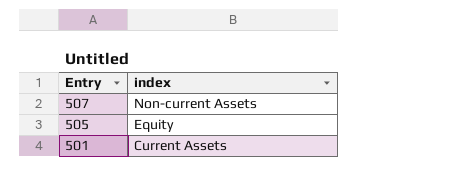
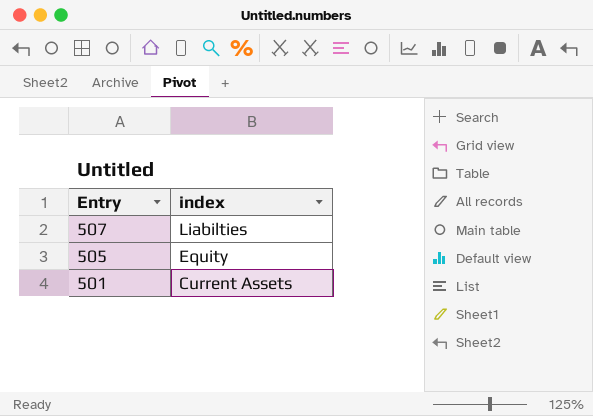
507 | index: Non-current Assets -> Liabilties

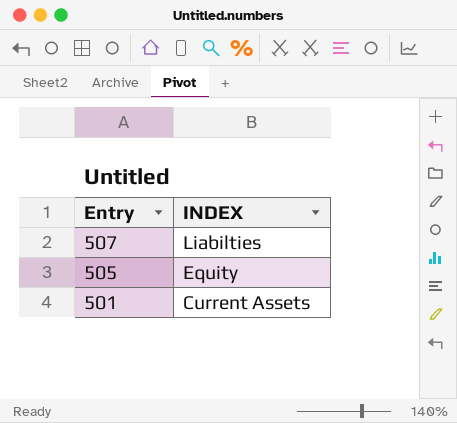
column name: index -> INDEX

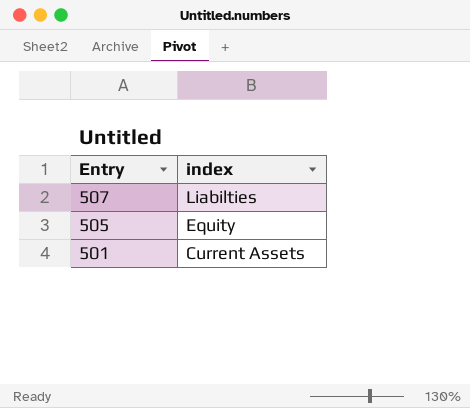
column name: INDEX -> index

